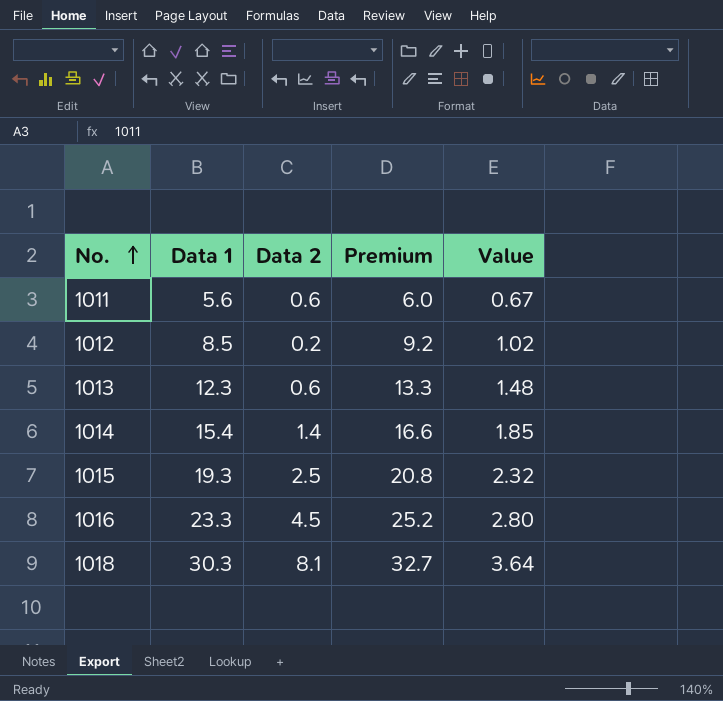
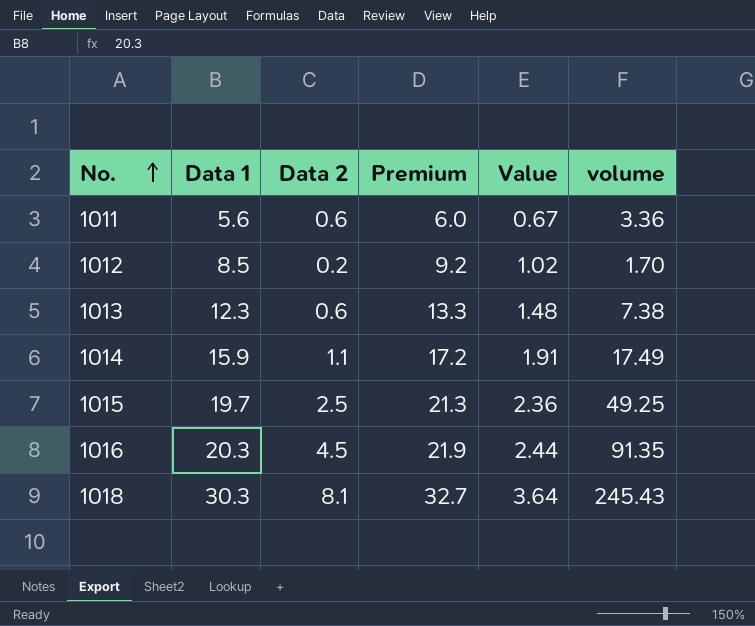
column volume | formula: none -> [Data 1] * [Data 2]
1014 | Data 1: 15.4 -> 15.9
1014 | Data 2: 1.4 -> 1.1
1014 | Premium: 16.6 -> 17.2
1014 | Value: 1.85 -> 1.91
1015 | Data 1: 19.3 -> 19.7
1015 | Premium: 20.8 -> 21.3
1015 | Value: 2.32 -> 2.36
1016 | Data 1: 23.3 -> 20.3
1016 | Premium: 25.2 -> 21.9
1016 | Value: 2.80 -> 2.44

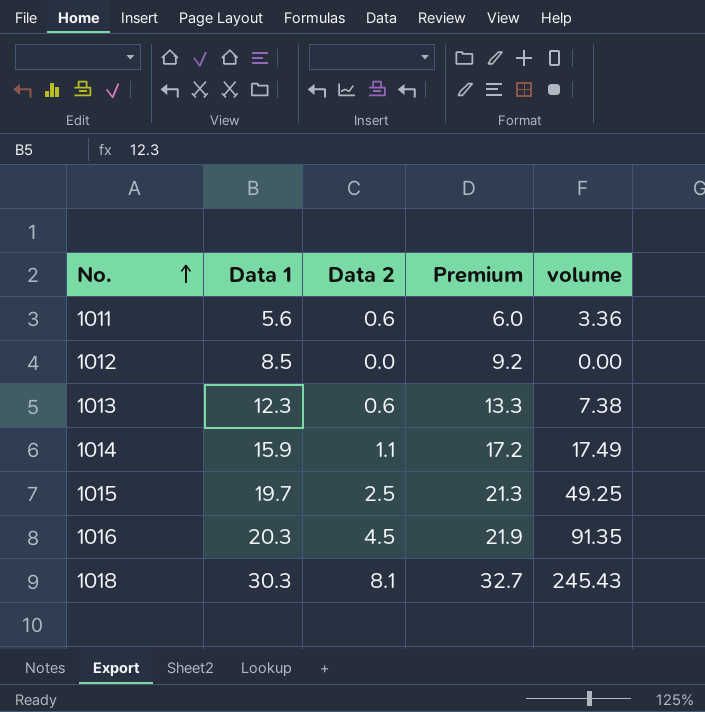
column Value | formula: [Data 1] * 0.12 -> none
1012 | Data 2: 0.2 -> 0.0
1012 | volume: 1.70 -> 0.00

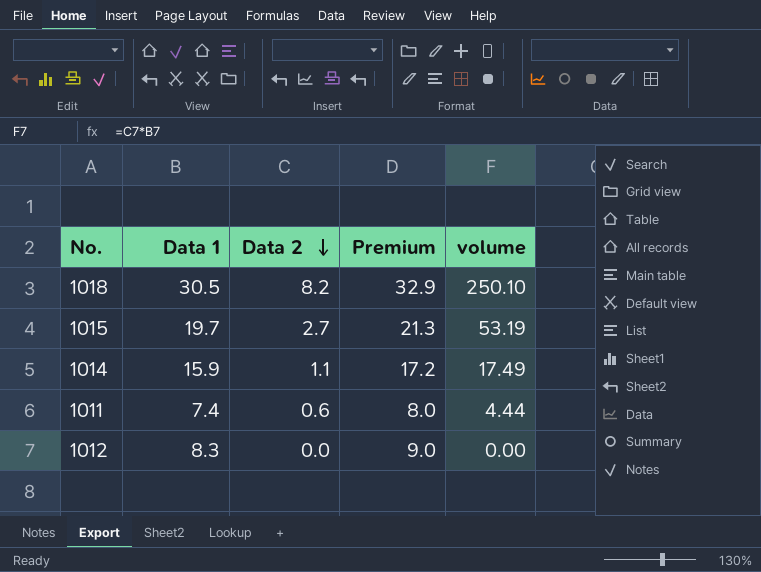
row order: No. ascending -> Data 2 descending
row 1013: 12.3 | 0.6 | 13.3 | 7.38 -> none
row 1016: 20.3 | 4.5 | 21.9 | 91.35 -> none
1018 | Data 1: 30.3 -> 30.5
1018 | Data 2: 8.1 -> 8.2
1018 | Premium: 32.7 -> 32.9
1018 | volume: 245.43 -> 250.10
1015 | Data 2: 2.5 -> 2.7
1015 | volume: 49.25 -> 53.19
1011 | Data 1: 5.6 -> 7.4
1011 | Premium: 6.0 -> 8.0
1011 | volume: 3.36 -> 4.44
1012 | Data 1: 8.5 -> 8.3
1012 | Premium: 9.2 -> 9.0

